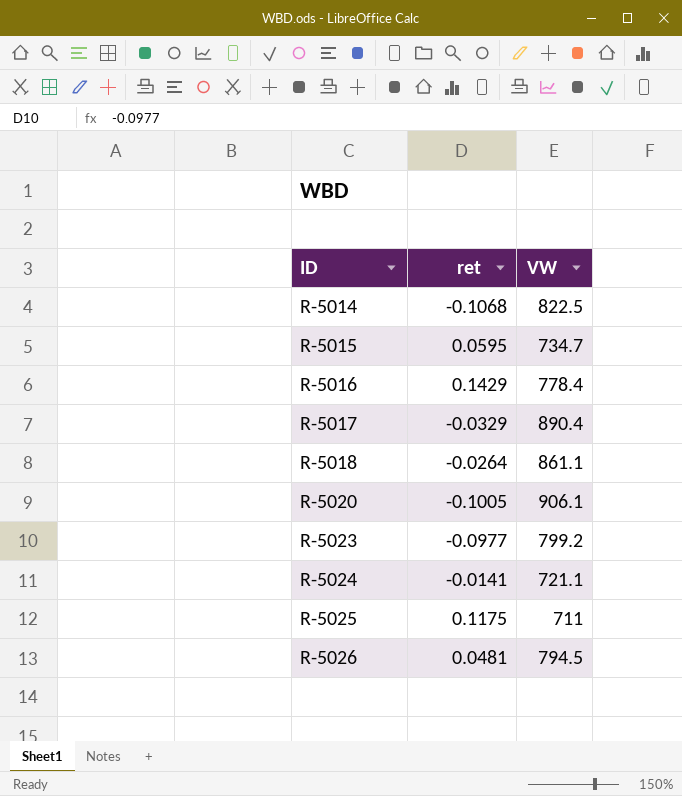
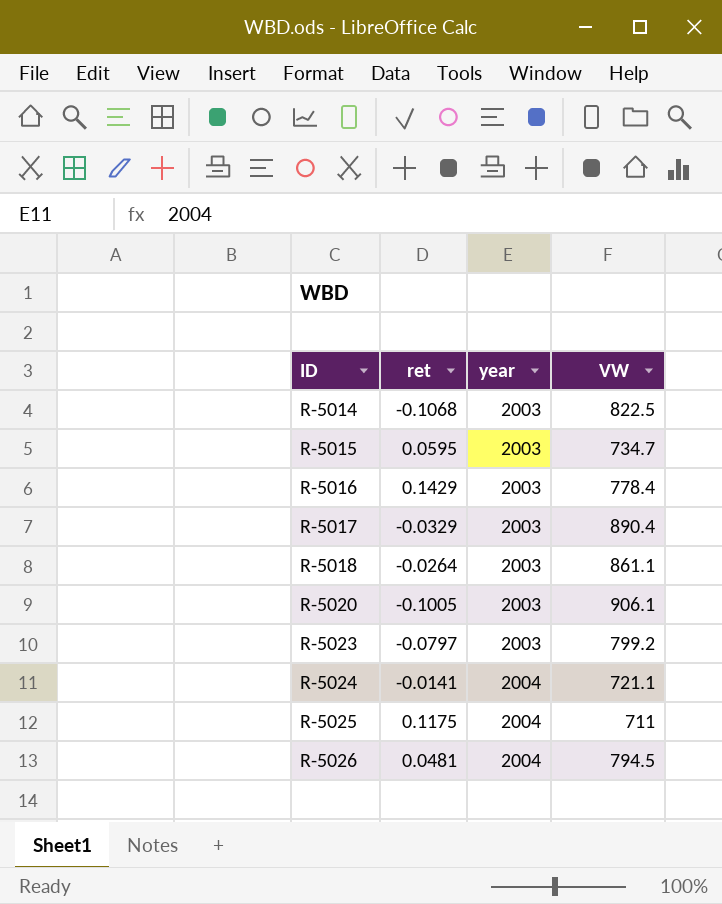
column year | position: none -> 3
R-5023 | ret: -0.0977 -> -0.0797

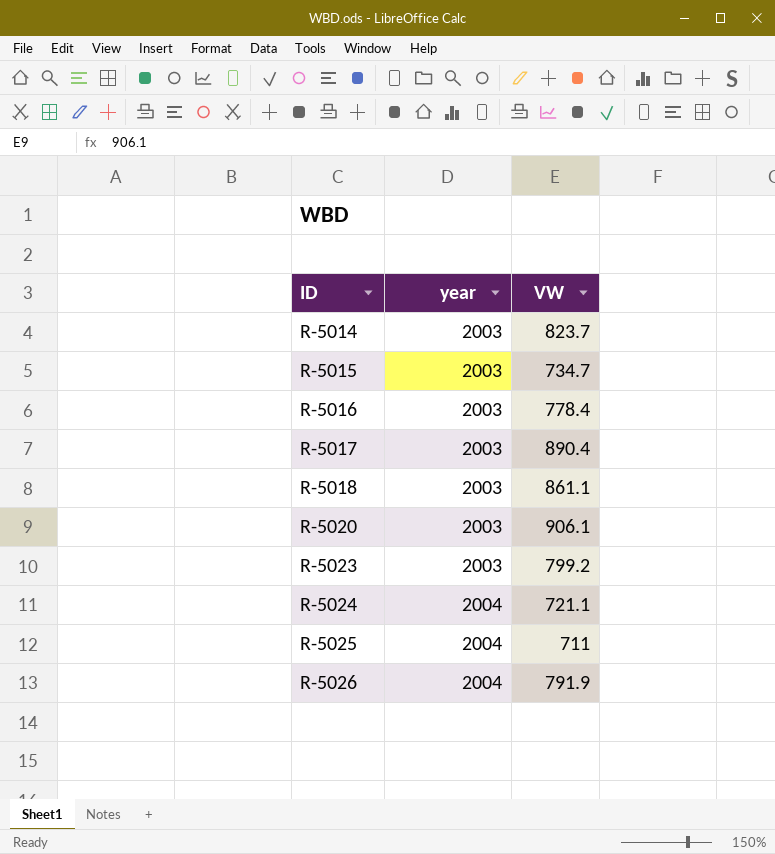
column ret | position: 2 -> none
R-5014 | VW: 822.5 -> 823.7
R-5026 | VW: 794.5 -> 791.9

